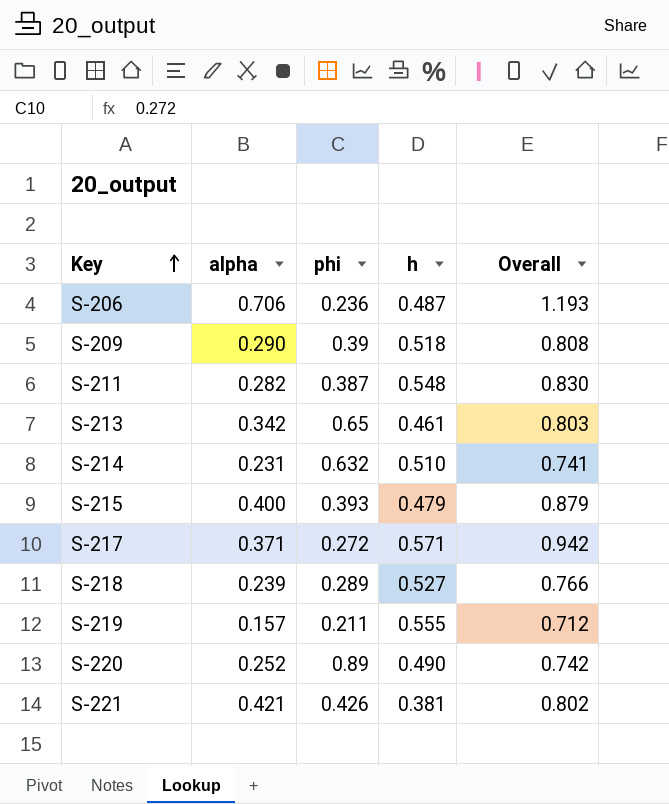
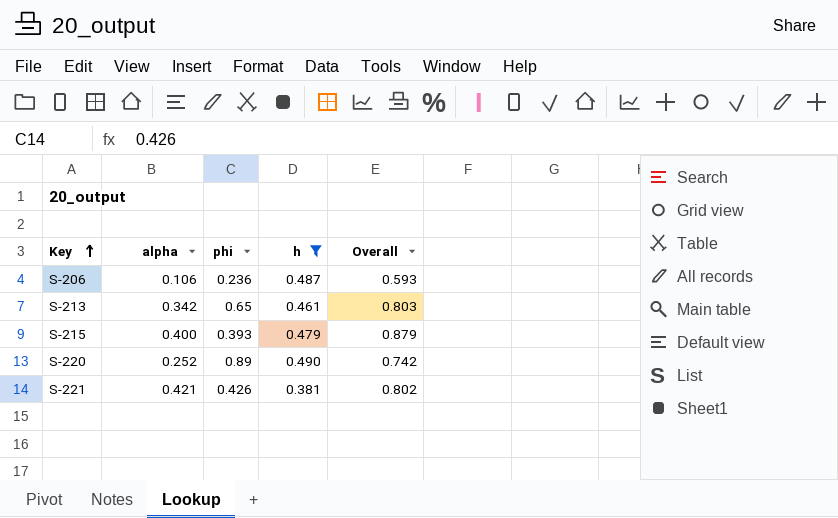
filter: none -> h <= 0.490
S-206 | alpha: 0.706 -> 0.106
S-206 | Overall: 1.193 -> 0.593

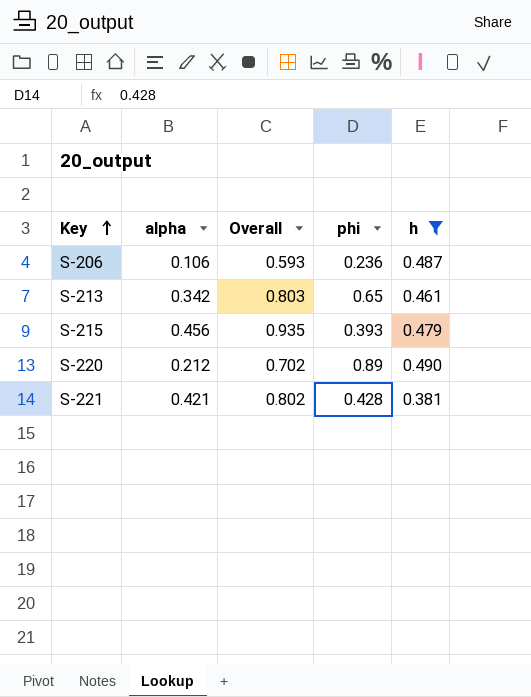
column Overall | position: 5 -> 3
S-215 | alpha: 0.400 -> 0.456
S-215 | Overall: 0.879 -> 0.935
S-220 | alpha: 0.252 -> 0.212
S-220 | Overall: 0.742 -> 0.702
S-221 | phi: 0.426 -> 0.428

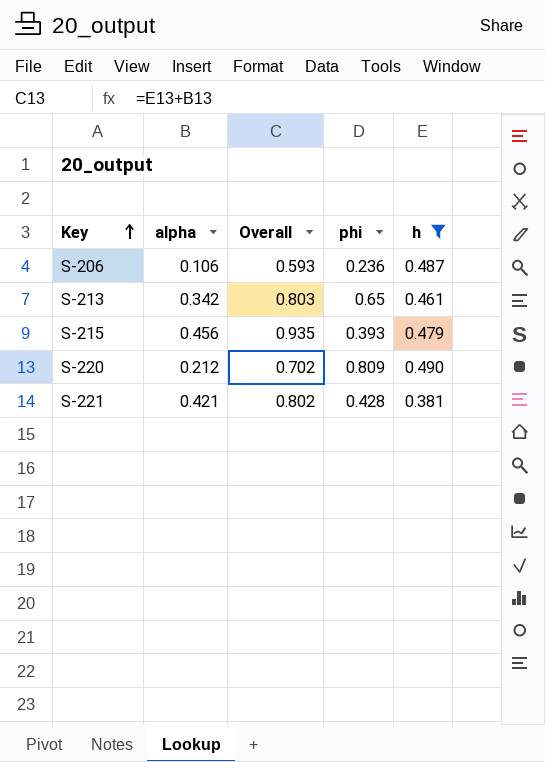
S-220 | phi: 0.89 -> 0.809

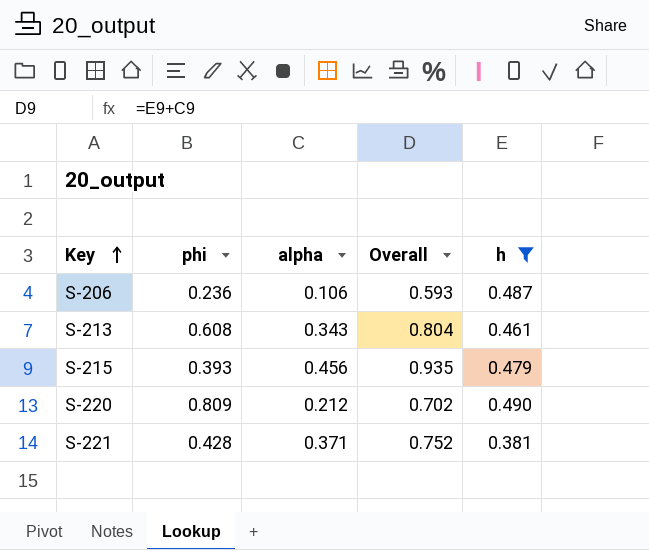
column phi | position: 4 -> 2
S-213 | phi: 0.65 -> 0.608
S-213 | alpha: 0.342 -> 0.343
S-213 | Overall: 0.803 -> 0.804
S-221 | alpha: 0.421 -> 0.371
S-221 | Overall: 0.802 -> 0.752

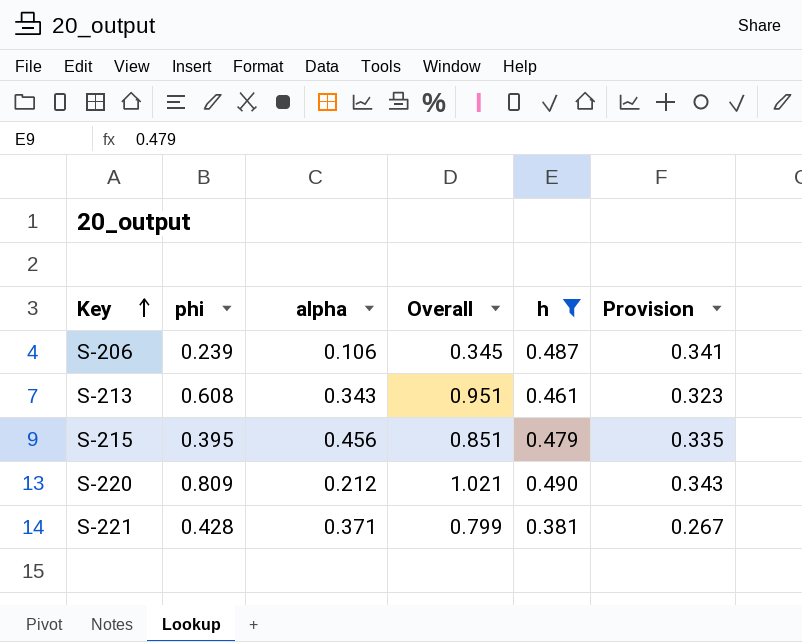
column Overall | formula: [alpha] + [h] -> [phi] + [alpha]
column Provision | formula: none -> [h] * 0.7
S-206 | phi: 0.236 -> 0.239
S-215 | phi: 0.393 -> 0.395

